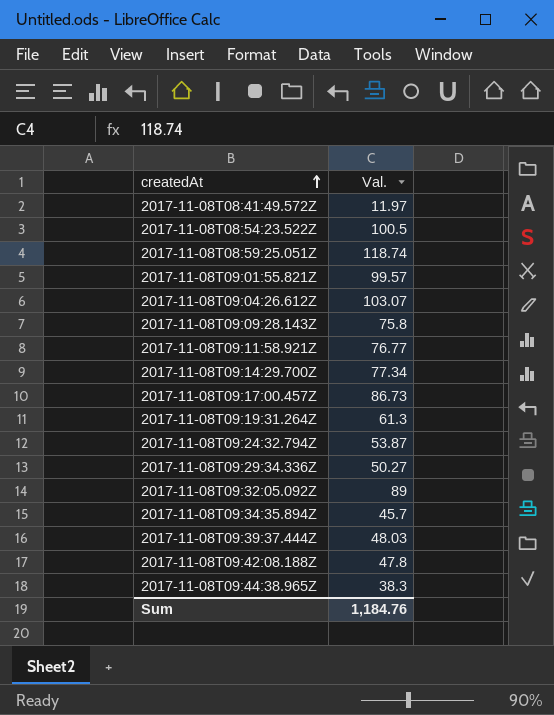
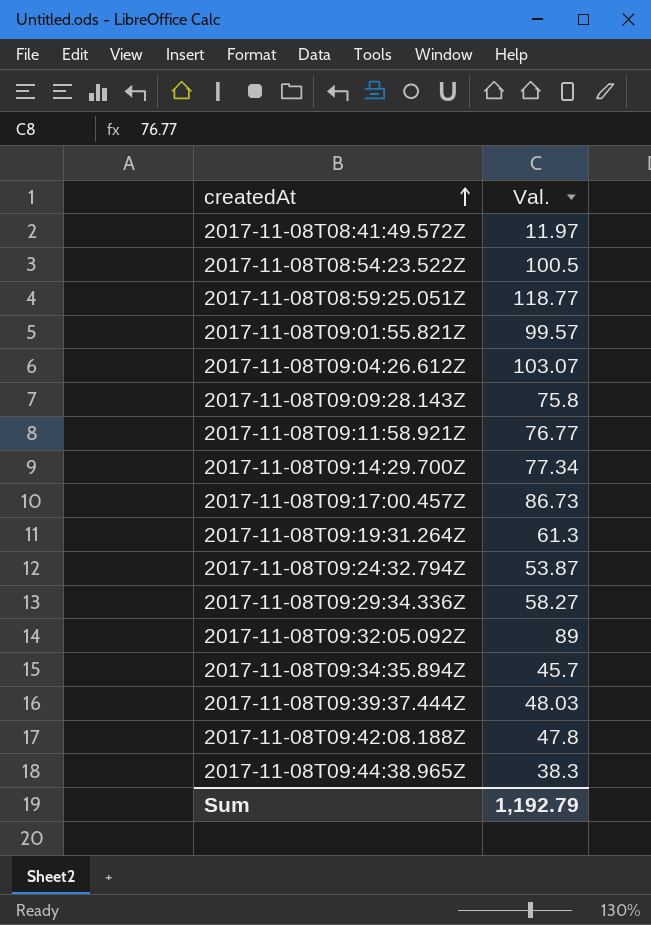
2017-11-08T08:59:25.051Z | Val.: 118.74 -> 118.77
2017-11-08T09:29:34.336Z | Val.: 50.27 -> 58.27
Sum | Val.: 1,184.76 -> 1,192.79

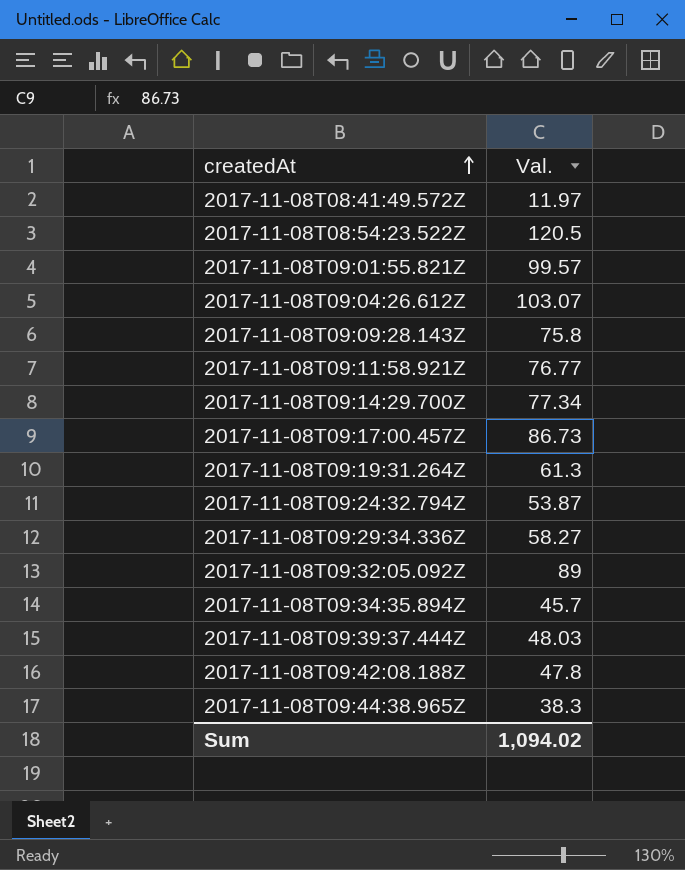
row 2017-11-08T08:59:25.051Z: 118.77 -> none
2017-11-08T08:54:23.522Z | Val.: 100.5 -> 120.5
Sum | Val.: 1,192.79 -> 1,094.02

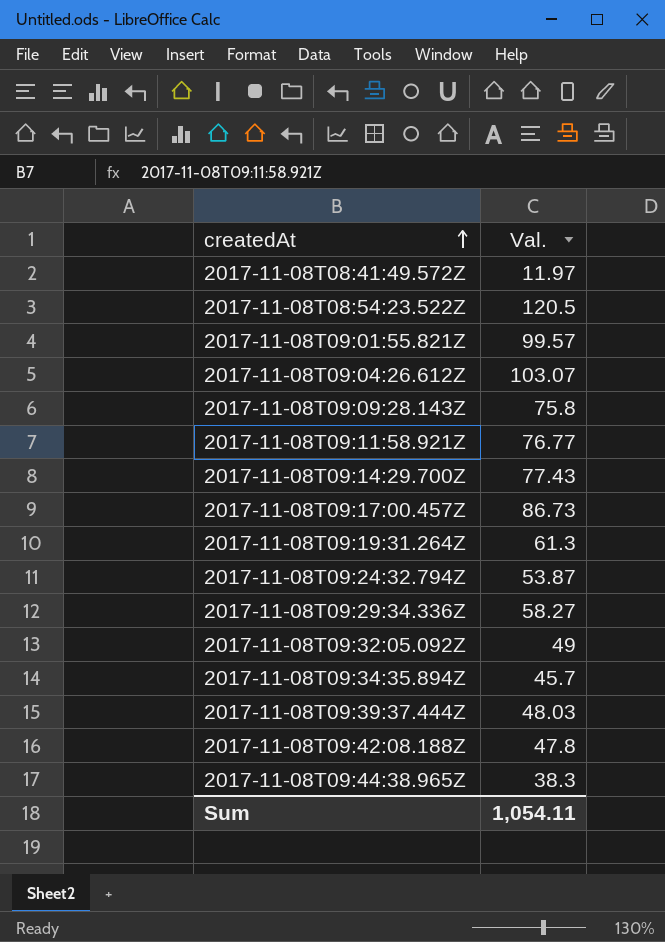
2017-11-08T09:14:29.700Z | Val.: 77.34 -> 77.43
2017-11-08T09:32:05.092Z | Val.: 89 -> 49
Sum | Val.: 1,094.02 -> 1,054.11

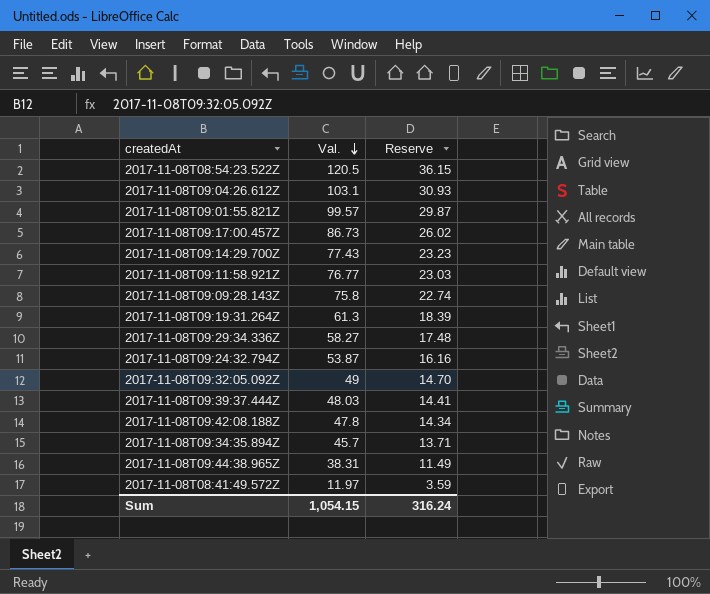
row order: createdAt ascending -> Val. descending
column Reserve | formula: none -> [Val.] * 0.3
2017-11-08T09:04:26.612Z | Val.: 103.07 -> 103.1
2017-11-08T09:44:38.965Z | Val.: 38.3 -> 38.31
Sum | Val.: 1,054.11 -> 1,054.15

